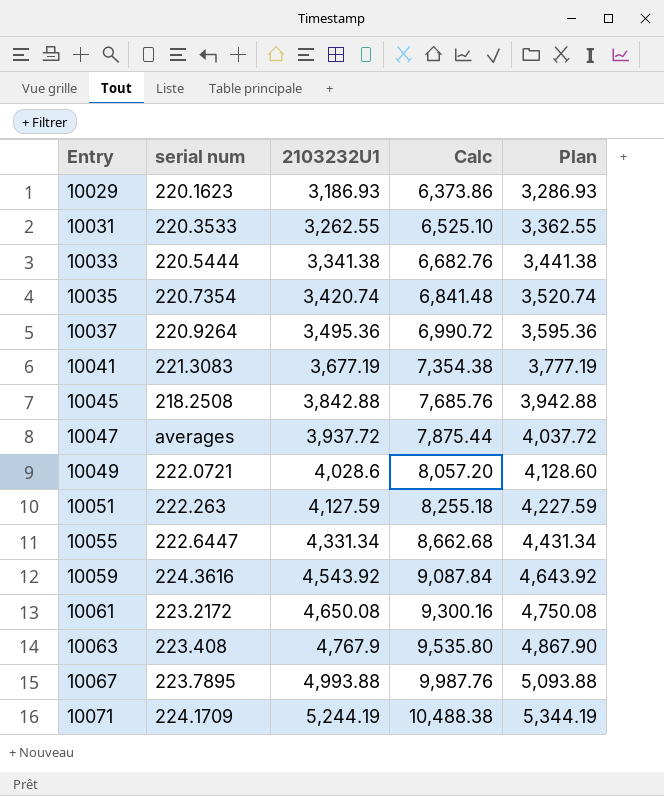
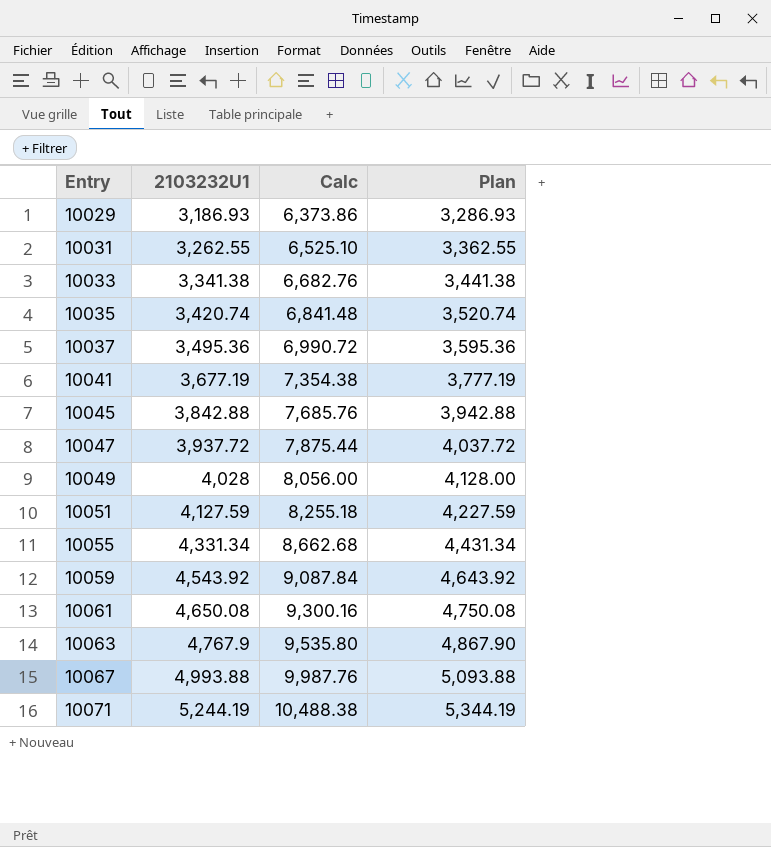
column serial num | position: 2 -> none
10049 | 2103232U1: 4,028.6 -> 4,028
10049 | Calc: 8,057.20 -> 8,056.00
10049 | Plan: 4,128.60 -> 4,128.00

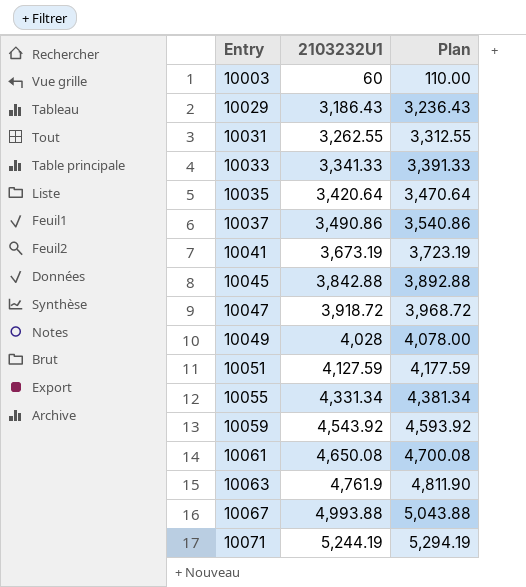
column Calc | formula: [2103232U1] * 2 -> none
column Plan | formula: [2103232U1] + 100 -> [2103232U1] + 50
row 10003: none -> 60 | 110.00
10029 | 2103232U1: 3,186.93 -> 3,186.43
10033 | 2103232U1: 3,341.38 -> 3,341.33
10035 | 2103232U1: 3,420.74 -> 3,420.64
10037 | 2103232U1: 3,495.36 -> 3,490.86
10041 | 2103232U1: 3,677.19 -> 3,673.19
10047 | 2103232U1: 3,937.72 -> 3,918.72
10063 | 2103232U1: 4,767.9 -> 4,761.9

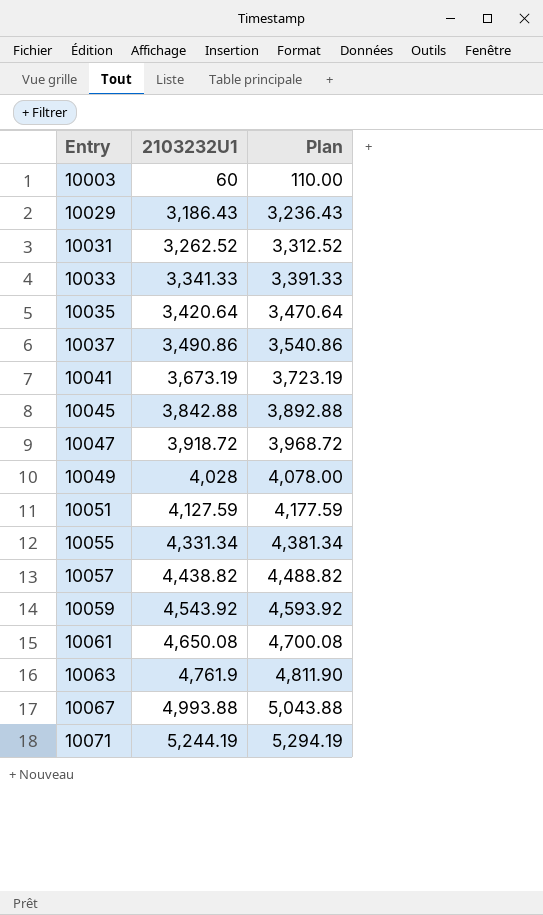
10031 | 2103232U1: 3,262.55 -> 3,262.52
10031 | Plan: 3,312.55 -> 3,312.52
row 10057: none -> 4,438.82 | 4,488.82

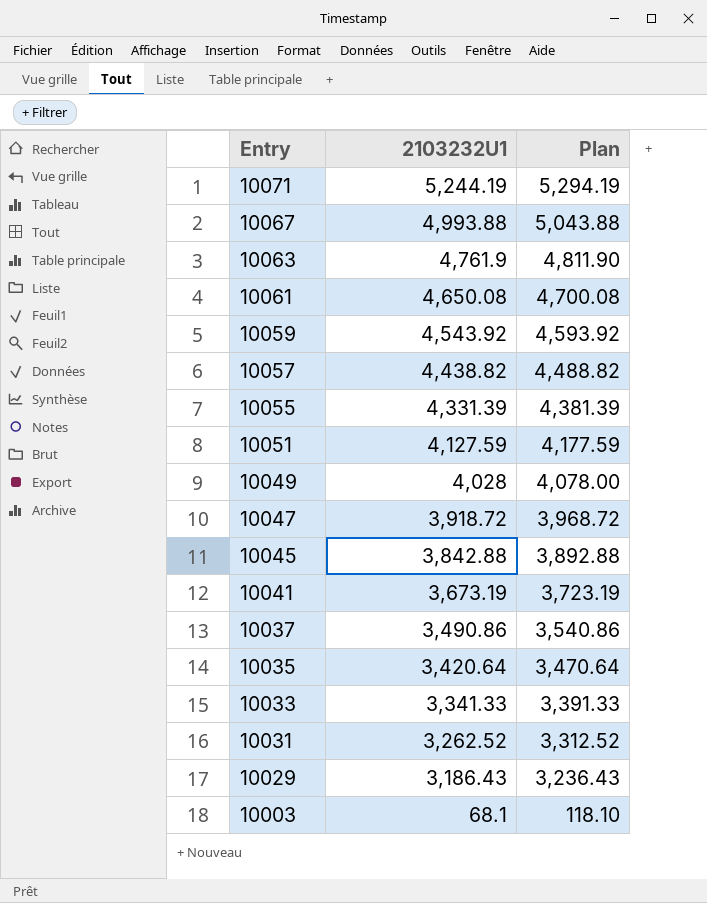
row order: Entry ascending -> Entry descending
10055 | 2103232U1: 4,331.34 -> 4,331.39
10055 | Plan: 4,381.34 -> 4,381.39
10003 | 2103232U1: 60 -> 68.1
10003 | Plan: 110.00 -> 118.10

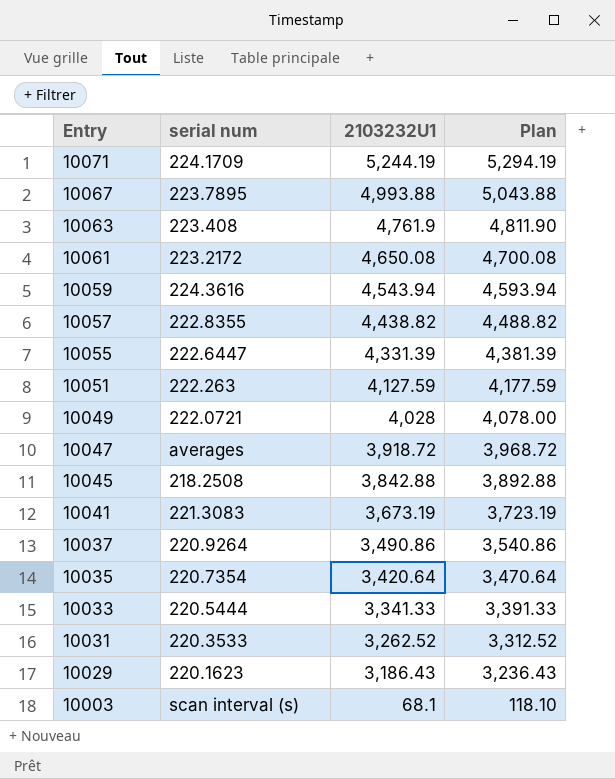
column serial num | position: none -> 2
10059 | 2103232U1: 4,543.92 -> 4,543.94
10059 | Plan: 4,593.92 -> 4,593.94

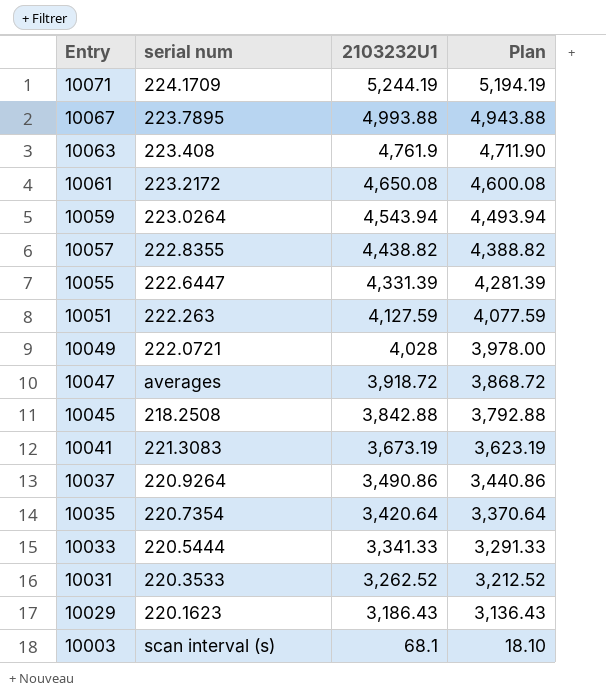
column Plan | formula: [2103232U1] + 50 -> [2103232U1] - 50
10059 | serial num: 224.3616 -> 223.0264

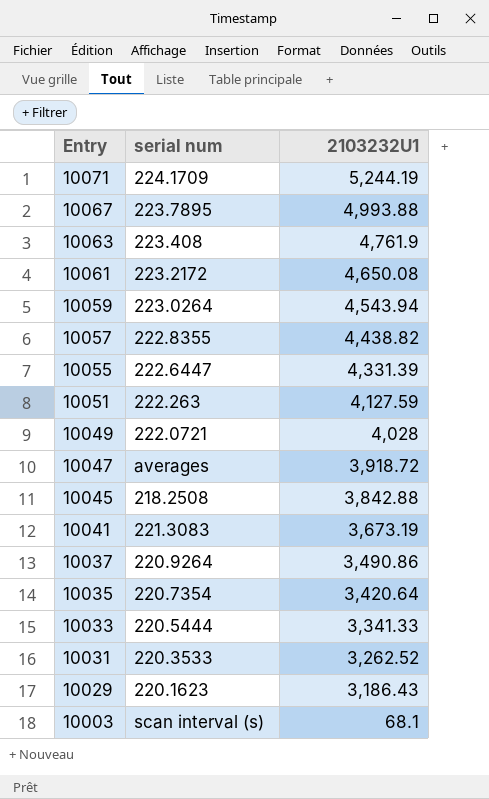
column Plan | formula: [2103232U1] - 50 -> none

